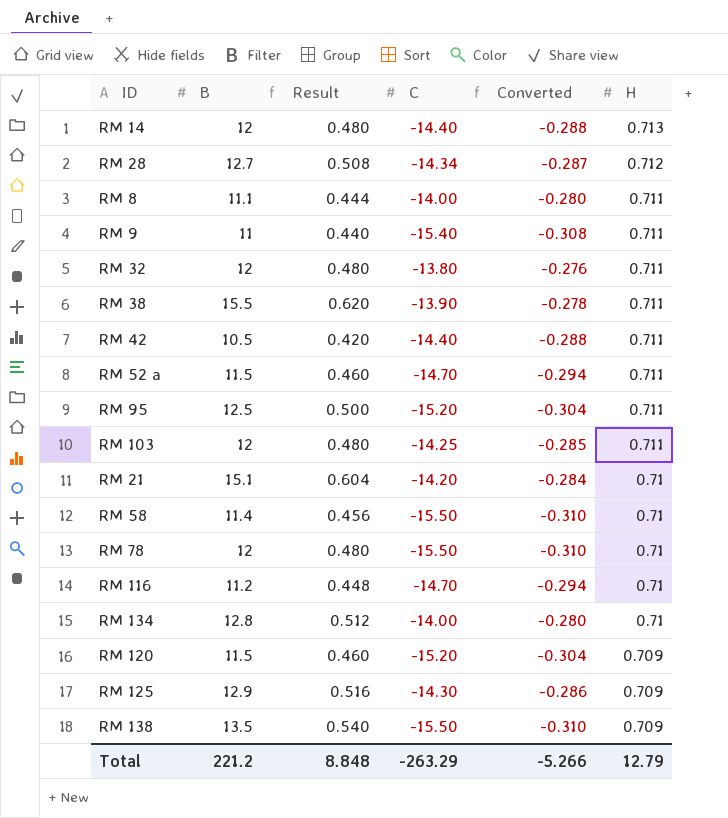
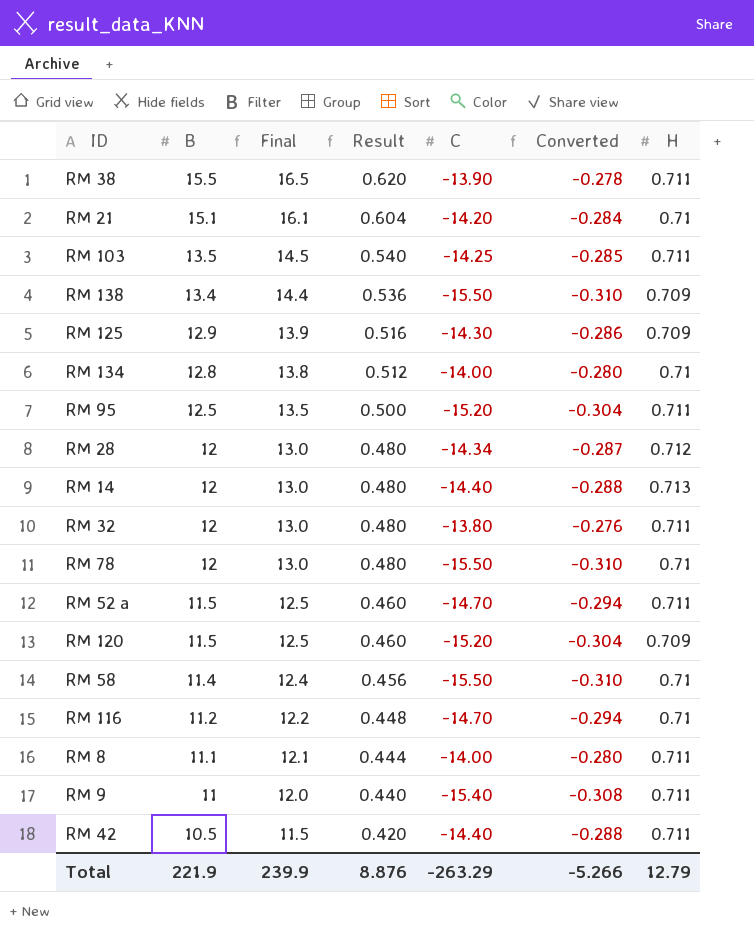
row order: H descending -> B descending
column Final | formula: none -> [B] + 1
RM 103 | B: 12 -> 13.5
RM 103 | Result: 0.480 -> 0.540
RM 138 | B: 13.5 -> 13.4
RM 138 | Result: 0.540 -> 0.536
RM 28 | B: 12.7 -> 12
RM 28 | Result: 0.508 -> 0.480
Total | B: 221.2 -> 221.9
Total | Result: 8.848 -> 8.876

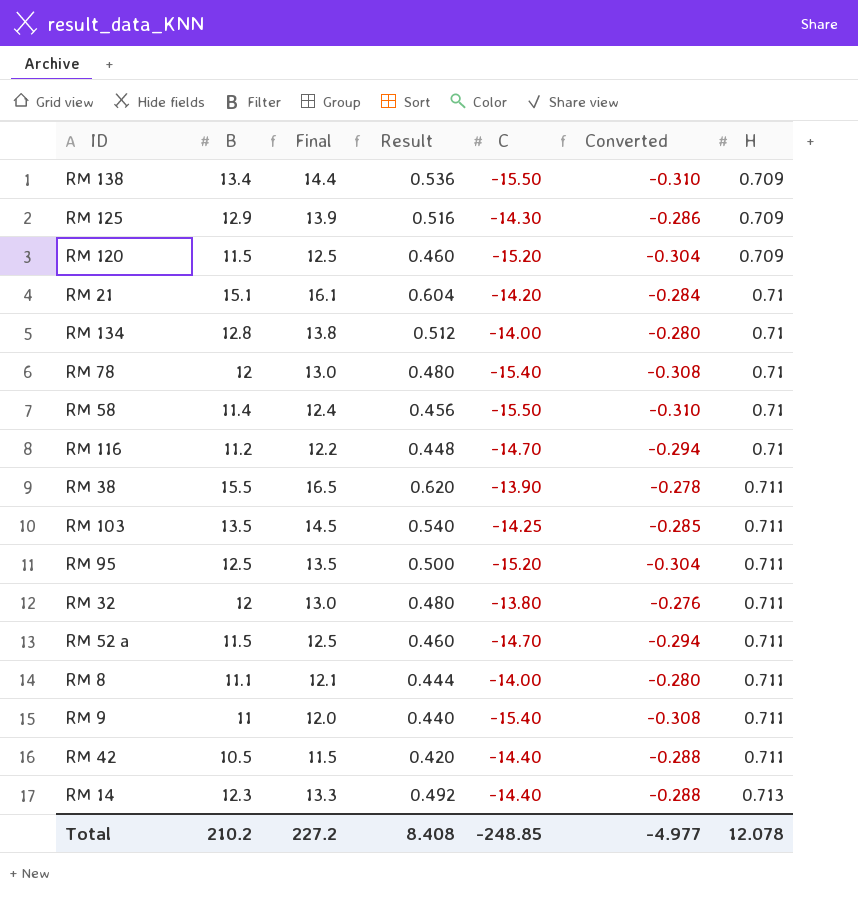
row order: B descending -> H ascending
row RM 28: 12 | 13.0 | 0.480 | -14.34 | -0.287 | 0.712 -> none
RM 78 | C: -15.50 -> -15.40
RM 78 | Converted: -0.310 -> -0.308
RM 14 | B: 12 -> 12.3
RM 14 | Final: 13.0 -> 13.3
RM 14 | Result: 0.480 -> 0.492
Total | B: 221.9 -> 210.2
Total | Final: 239.9 -> 227.2
Total | Result: 8.876 -> 8.408
Total | C: -263.29 -> -248.85
Total | Converted: -5.266 -> -4.977
Total | H: 12.79 -> 12.078

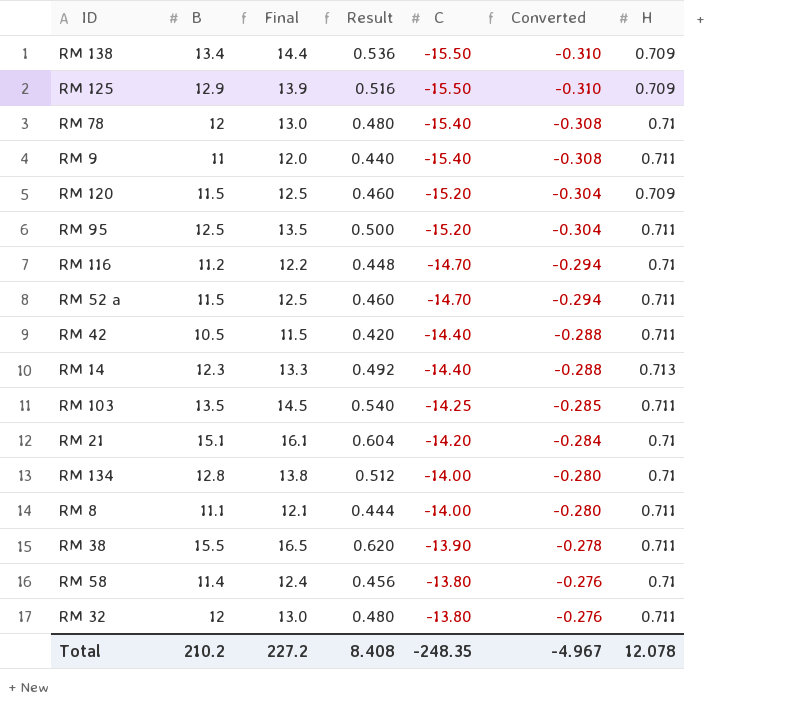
row order: H ascending -> C ascending
RM 125 | C: -14.30 -> -15.50
RM 125 | Converted: -0.286 -> -0.310
RM 58 | C: -15.50 -> -13.80
RM 58 | Converted: -0.310 -> -0.276
Total | C: -248.85 -> -248.35
Total | Converted: -4.977 -> -4.967

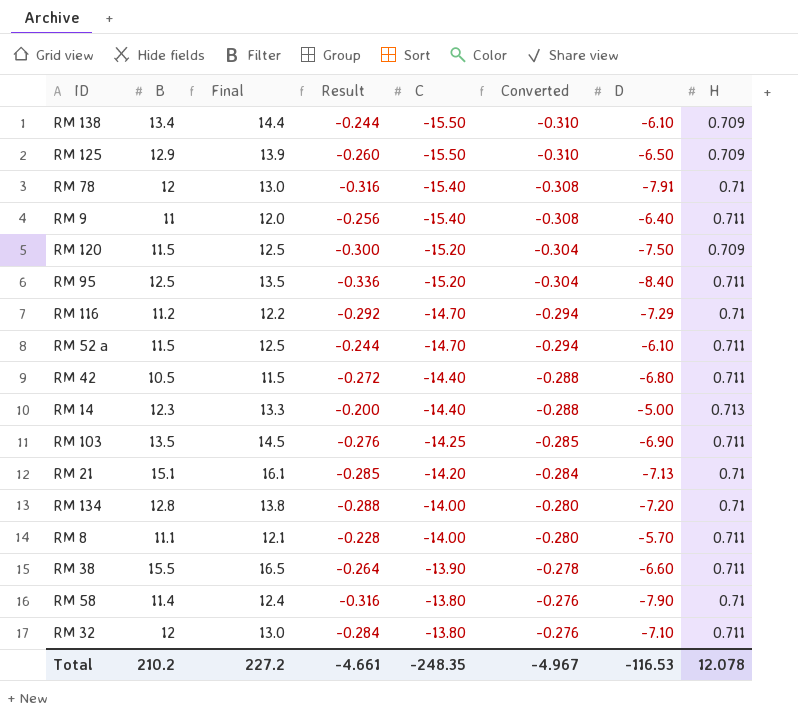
column Result | formula: [B] * 0.04 -> [D] * 0.04
column D | position: none -> 7
Total | Result: 8.408 -> -4.661

